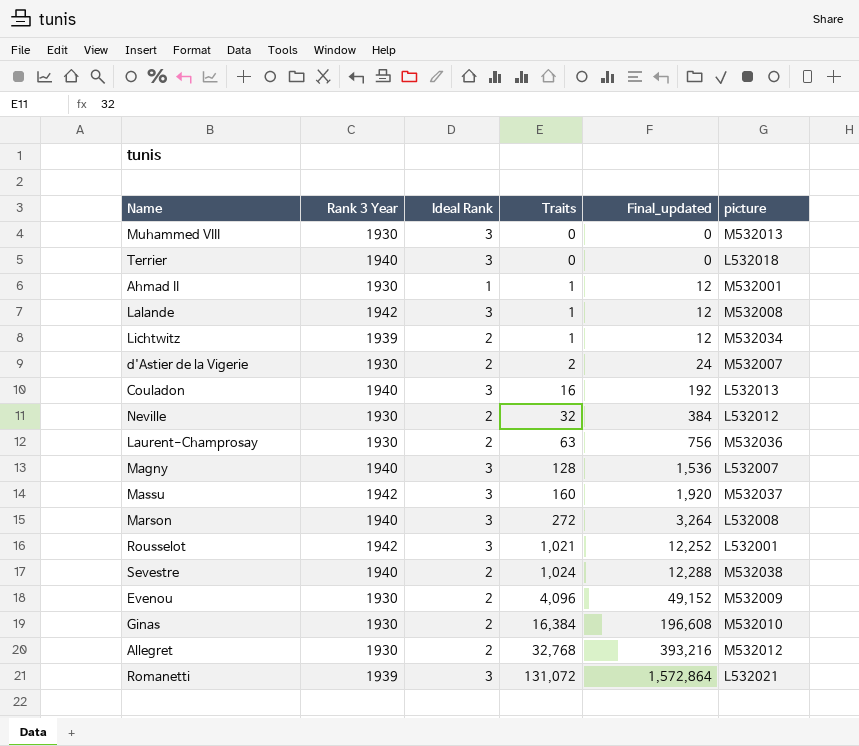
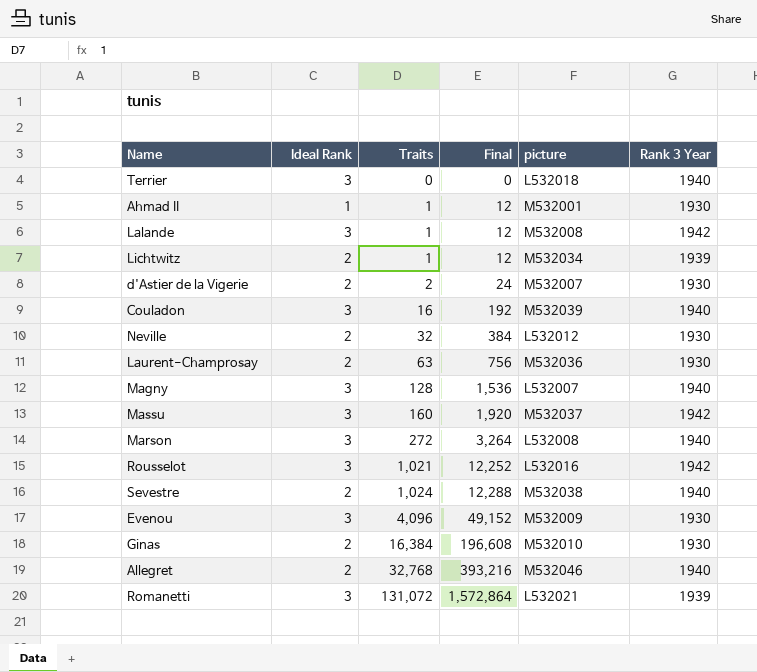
column name: Final_updated -> Final
column Rank 3 Year | position: 2 -> 6
row Muhammed VIII: 1930 | 3 | 0 | 0 | M532013 -> none
Couladon | picture: L532013 -> M532039
Rousselot | picture: L532001 -> L532016
Evenou | Ideal Rank: 2 -> 3
Allegret | picture: M532012 -> M532046
Allegret | Rank 3 Year: 1930 -> 1940

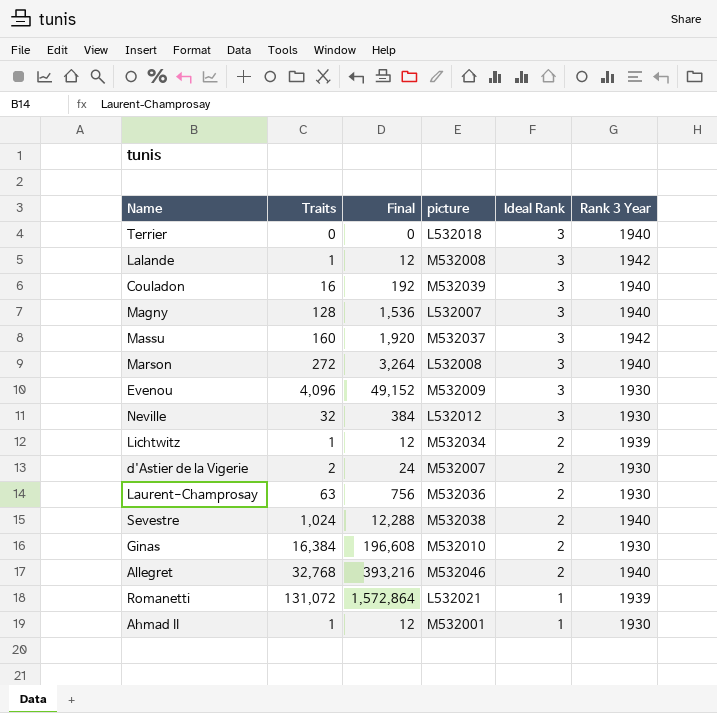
row order: Traits ascending -> Ideal Rank descending
column Ideal Rank | position: 2 -> 5
row Rousselot: 3 | 1,021 | 12,252 | L532016 | 1942 -> none
Neville | Ideal Rank: 2 -> 3
Romanetti | Ideal Rank: 3 -> 1

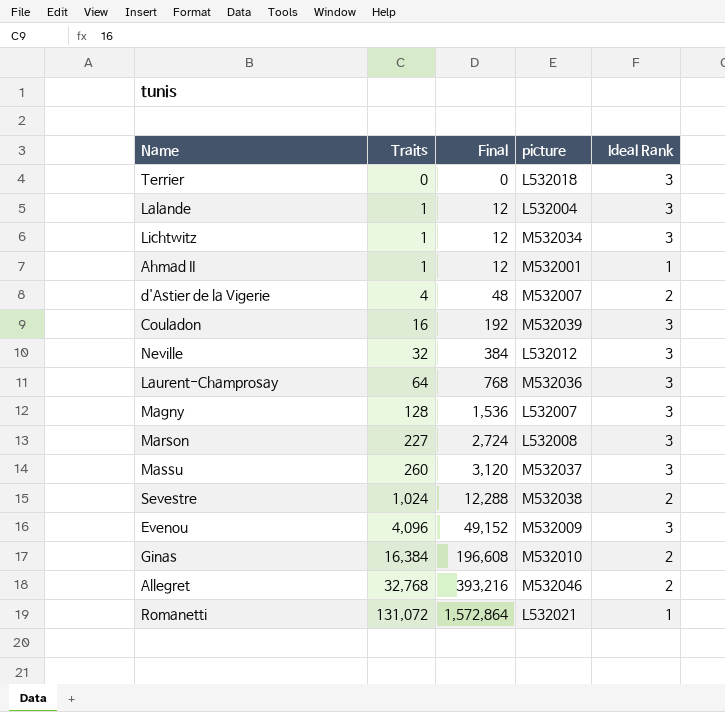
row order: Ideal Rank descending -> Traits ascending
column Rank 3 Year | position: 6 -> none
Lalande | picture: M532008 -> L532004
Lichtwitz | Ideal Rank: 2 -> 3
d'Astier de la Vigerie | Traits: 2 -> 4
d'Astier de la Vigerie | Final: 24 -> 48
Laurent-Champrosay | Traits: 63 -> 64
Laurent-Champrosay | Final: 756 -> 768
Laurent-Champrosay | Ideal Rank: 2 -> 3
Marson | Traits: 272 -> 227
Marson | Final: 3,264 -> 2,724
Massu | Traits: 160 -> 260
Massu | Final: 1,920 -> 3,120

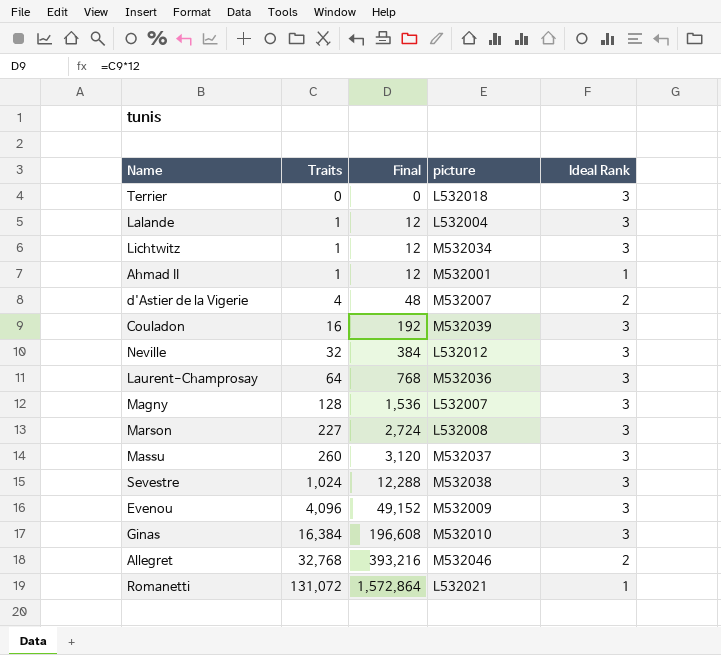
Sevestre | Ideal Rank: 2 -> 3
Ginas | Ideal Rank: 2 -> 3

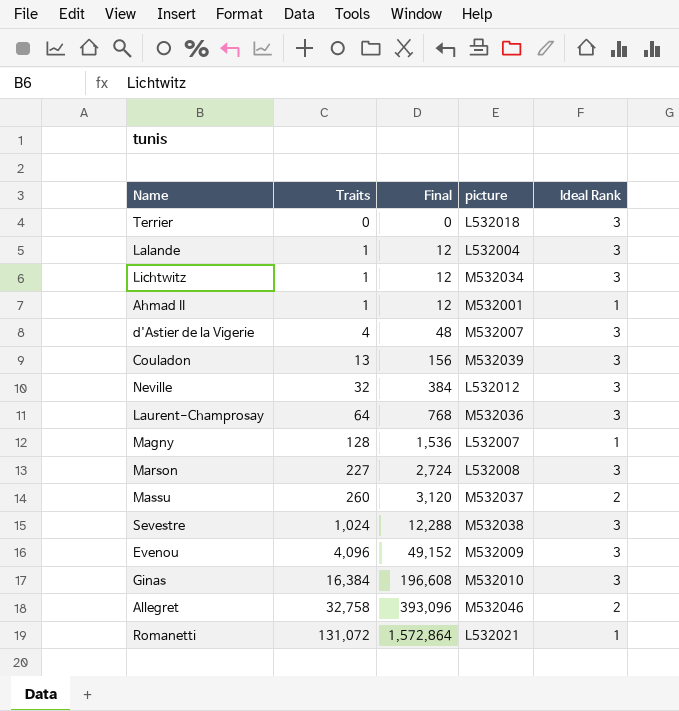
d'Astier de la Vigerie | Ideal Rank: 2 -> 3
Couladon | Traits: 16 -> 13
Couladon | Final: 192 -> 156
Magny | Ideal Rank: 3 -> 1
Massu | Ideal Rank: 3 -> 2
Allegret | Traits: 32,768 -> 32,758
Allegret | Final: 393,216 -> 393,096

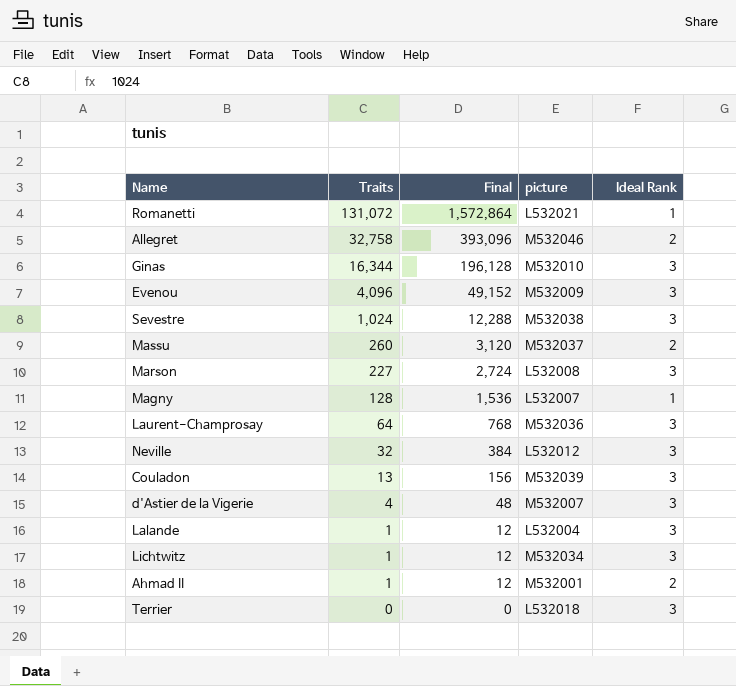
row order: Traits ascending -> Traits descending
Ginas | Traits: 16,384 -> 16,344
Ginas | Final: 196,608 -> 196,128
Ahmad II | Ideal Rank: 1 -> 2

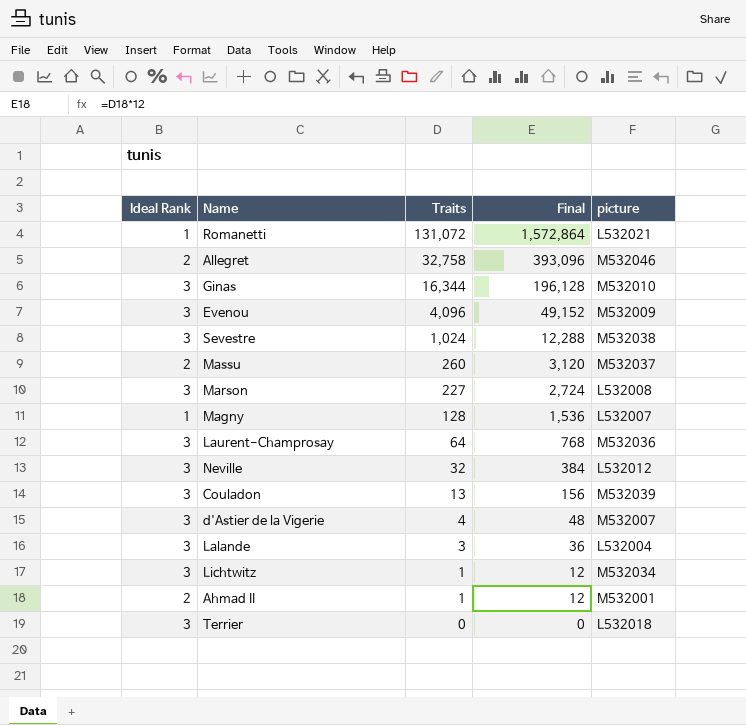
column Ideal Rank | position: 5 -> 1
Lalande | Traits: 1 -> 3
Lalande | Final: 12 -> 36

